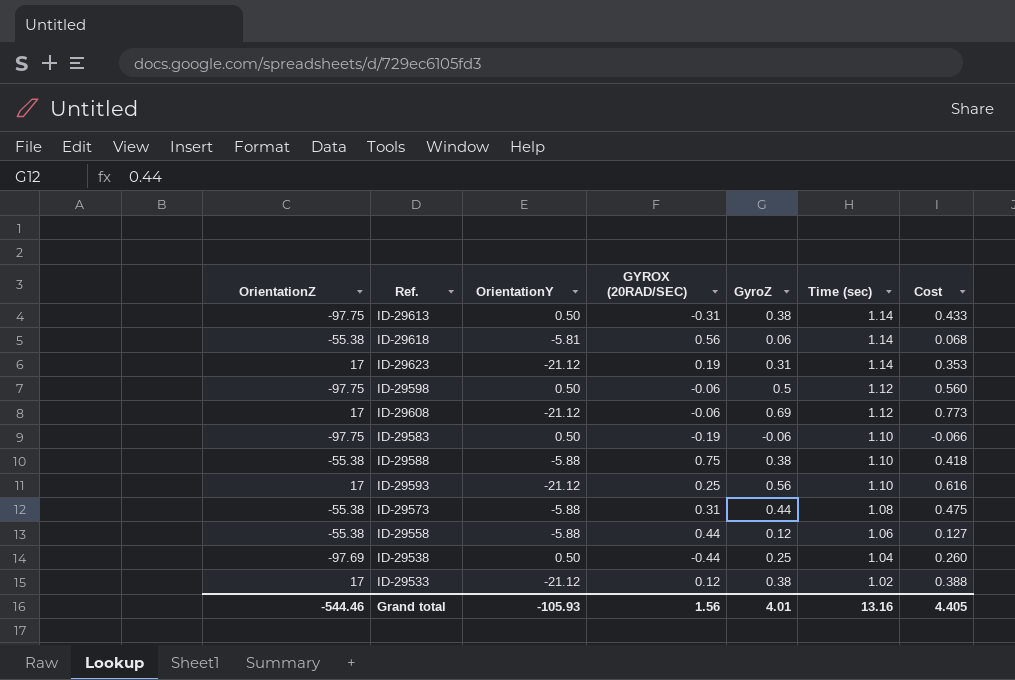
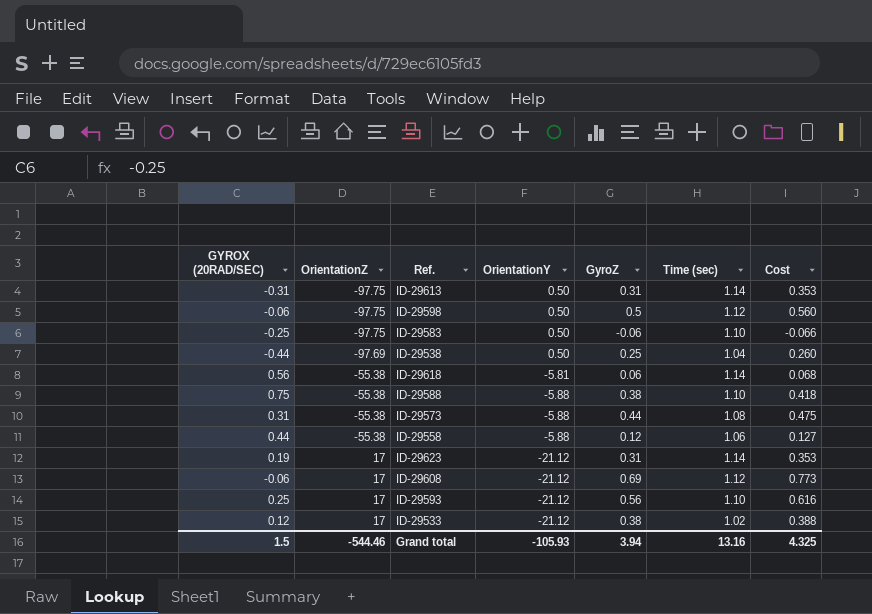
row order: Time (sec) descending -> OrientationZ ascending
column GYROX (20RAD/SEC) | position: 4 -> 1
ID-29613 | GyroZ: 0.38 -> 0.31
ID-29613 | Cost: 0.433 -> 0.353
ID-29583 | GYROX (20RAD/SEC): -0.19 -> -0.25
Grand total | GYROX (20RAD/SEC): 1.56 -> 1.5
Grand total | GyroZ: 4.01 -> 3.94
Grand total | Cost: 4.405 -> 4.325

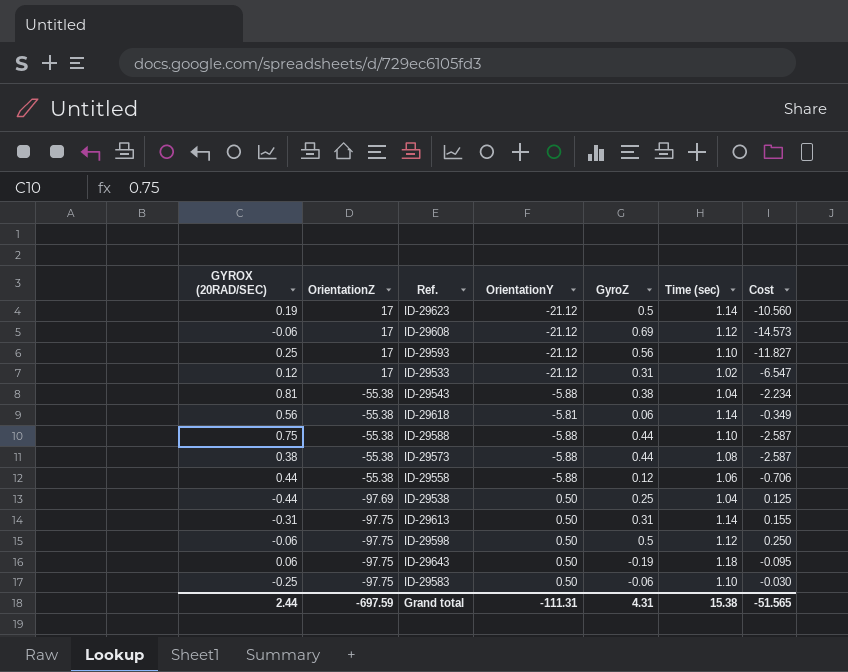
row order: OrientationZ ascending -> OrientationZ descending
column Cost | formula: [GyroZ] * [Time (sec)] -> [OrientationY] * [GyroZ]
ID-29623 | GyroZ: 0.31 -> 0.5
ID-29533 | GyroZ: 0.38 -> 0.31
row ID-29543: none -> 0.81 | -55.38 | -5.88 | 0.38 | 1.04 | -2.234
ID-29588 | GyroZ: 0.38 -> 0.44
ID-29573 | GYROX (20RAD/SEC): 0.31 -> 0.38
row ID-29643: none -> 0.06 | -97.75 | 0.50 | -0.19 | 1.18 | -0.095
Grand total | GYROX (20RAD/SEC): 1.5 -> 2.44
Grand total | OrientationZ: -544.46 -> -697.59
Grand total | OrientationY: -105.93 -> -111.31
Grand total | GyroZ: 3.94 -> 4.31
Grand total | Time (sec): 13.16 -> 15.38
Grand total | Cost: 4.325 -> -51.565

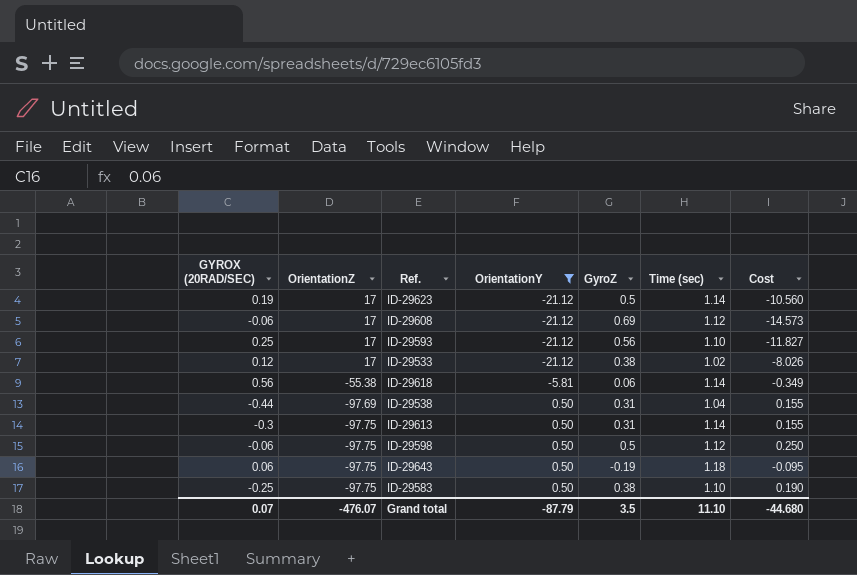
filter: none -> OrientationY != -5.88
ID-29533 | GyroZ: 0.31 -> 0.38
ID-29533 | Cost: -6.547 -> -8.026
ID-29538 | GyroZ: 0.25 -> 0.31
ID-29538 | Cost: 0.125 -> 0.155
ID-29613 | GYROX (20RAD/SEC): -0.31 -> -0.3
ID-29583 | GyroZ: -0.06 -> 0.38
ID-29583 | Cost: -0.030 -> 0.190
Grand total | GYROX (20RAD/SEC): 2.44 -> 0.07
Grand total | OrientationZ: -697.59 -> -476.07
Grand total | OrientationY: -111.31 -> -87.79
Grand total | GyroZ: 4.31 -> 3.5
Grand total | Time (sec): 15.38 -> 11.10
Grand total | Cost: -51.565 -> -44.680

